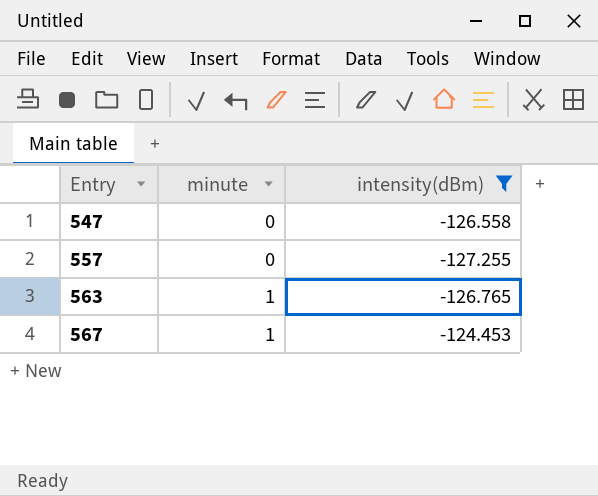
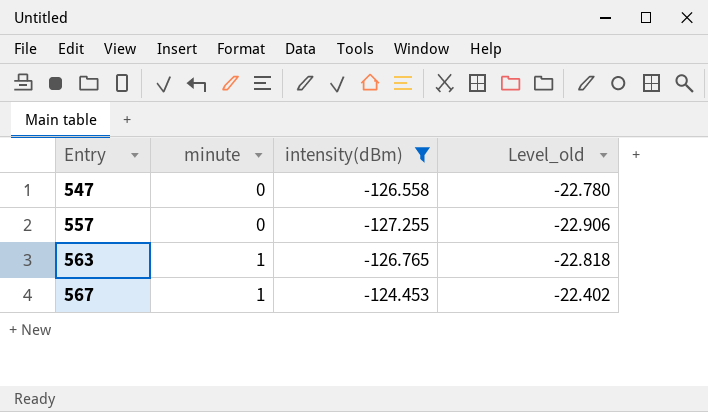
column Level_old | formula: none -> [intensity(dBm)] * 0.18

